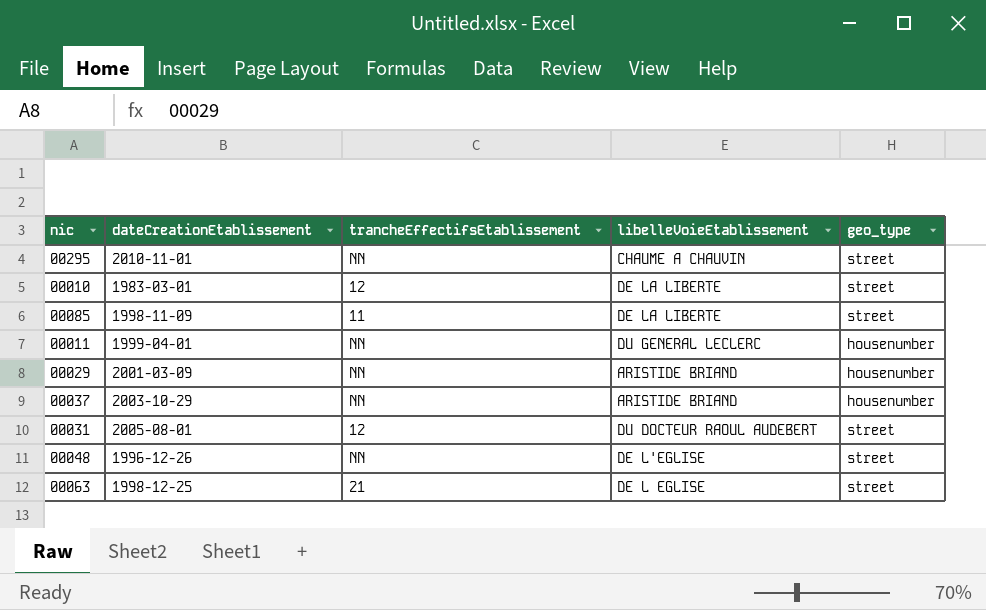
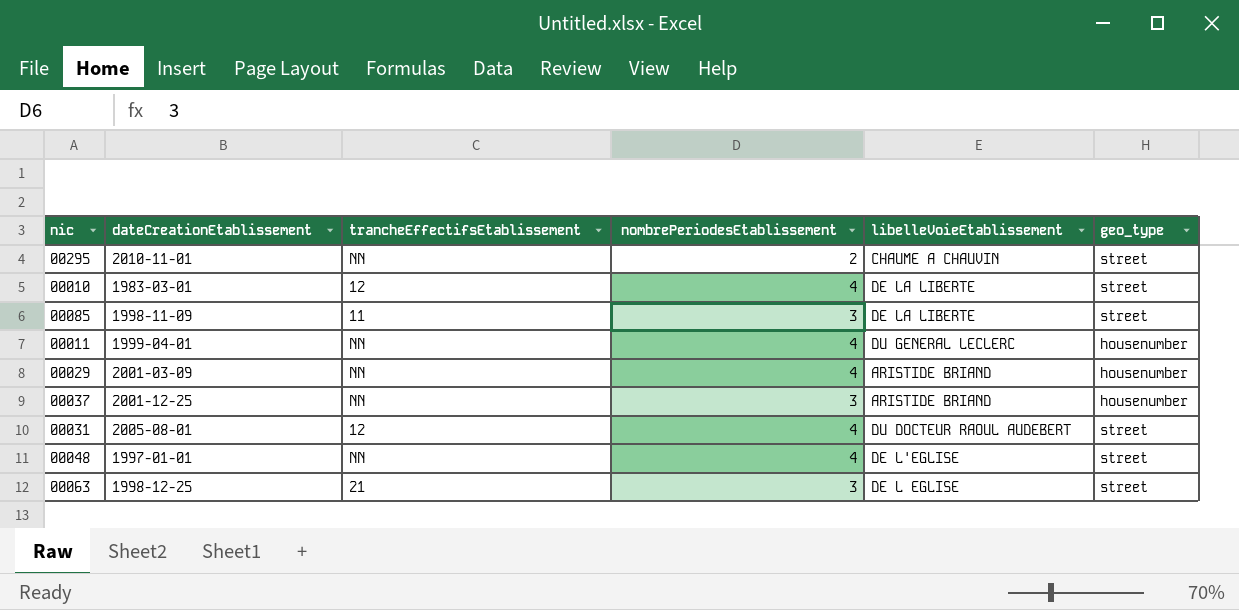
column nombrePeriodesEtablissement | position: none -> 4
00037 | dateCreationEtablissement: 2003-10-29 -> 2001-12-25
00048 | dateCreationEtablissement: 1996-12-26 -> 1997-01-01

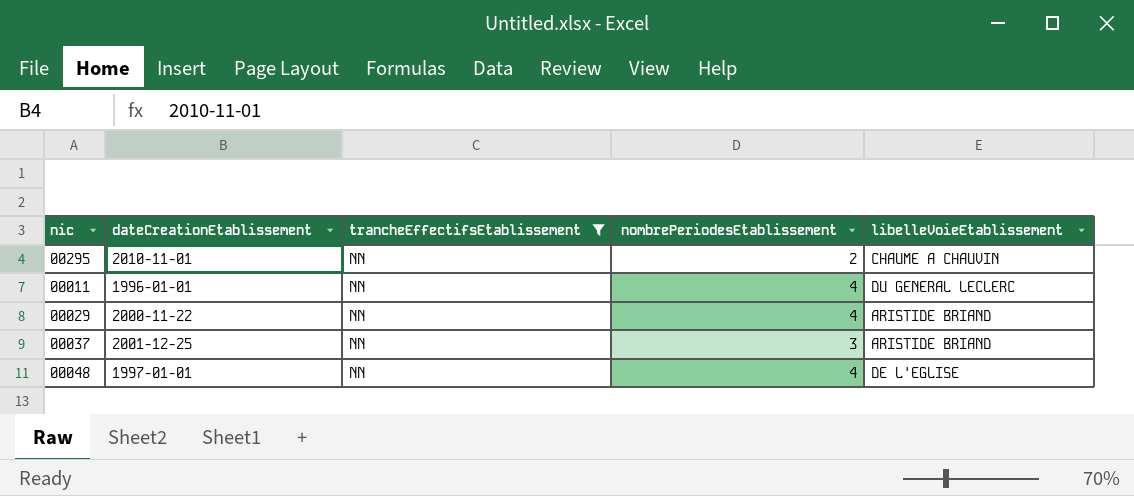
filter: none -> trancheEffectifsEtablissement = NN
column geo_type | position: 6 -> none
00011 | dateCreationEtablissement: 1999-04-01 -> 1996-01-01
00029 | dateCreationEtablissement: 2001-03-09 -> 2000-11-22

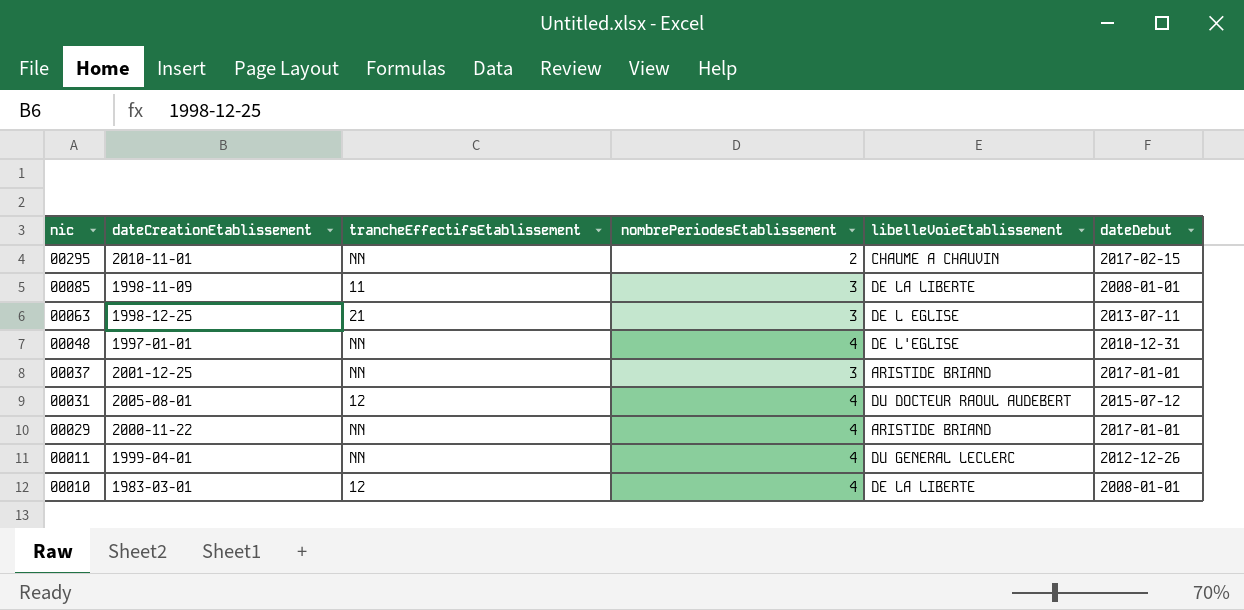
filter: trancheEffectifsEtablissement = NN -> none
row order: none -> nic descending
column dateDebut | position: none -> 6
00011 | dateCreationEtablissement: 1996-01-01 -> 1999-04-01

